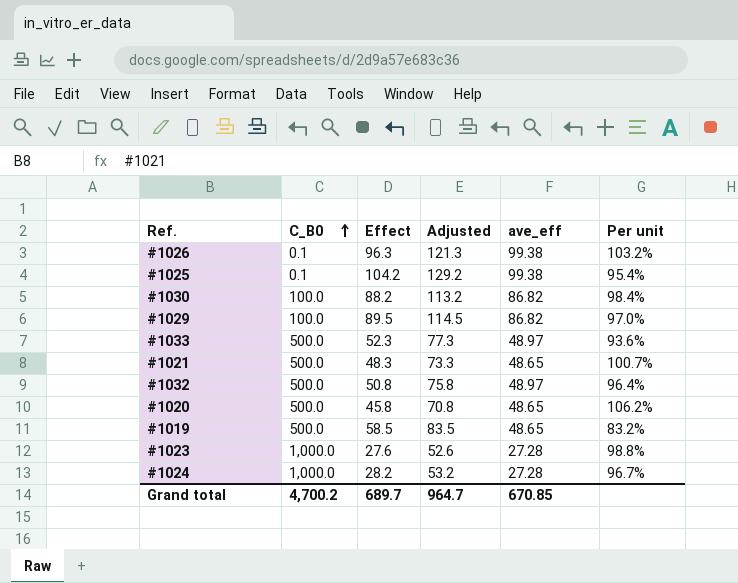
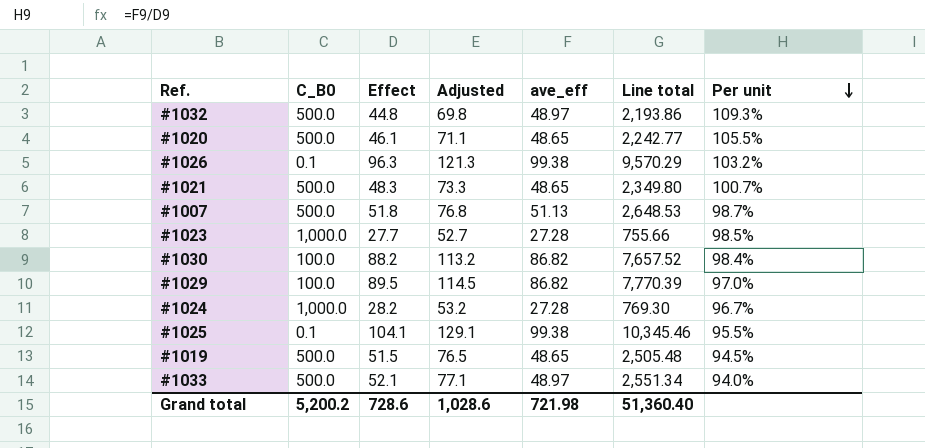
row order: C_B0 ascending -> Per unit descending
column Line total | formula: none -> [Effect] * [ave_eff]
#1032 | Effect: 50.8 -> 44.8
#1032 | Adjusted: 75.8 -> 69.8
#1032 | Per unit: 96.4% -> 109.3%
#1020 | Effect: 45.8 -> 46.1
#1020 | Adjusted: 70.8 -> 71.1
#1020 | Per unit: 106.2% -> 105.5%
row #1007: none -> 500.0 | 51.8 | 76.8 | 51.13 | 2,648.53 | 98.7%
#1023 | Effect: 27.6 -> 27.7
#1023 | Adjusted: 52.6 -> 52.7
#1023 | Per unit: 98.8% -> 98.5%
#1025 | Effect: 104.2 -> 104.1
#1025 | Adjusted: 129.2 -> 129.1
#1025 | Per unit: 95.4% -> 95.5%
#1019 | Effect: 58.5 -> 51.5
#1019 | Adjusted: 83.5 -> 76.5
#1019 | Per unit: 83.2% -> 94.5%
#1033 | Effect: 52.3 -> 52.1
#1033 | Adjusted: 77.3 -> 77.1
#1033 | Per unit: 93.6% -> 94.0%
Grand total | C_B0: 4,700.2 -> 5,200.2
Grand total | Effect: 689.7 -> 728.6
Grand total | Adjusted: 964.7 -> 1,028.6
Grand total | ave_eff: 670.85 -> 721.98

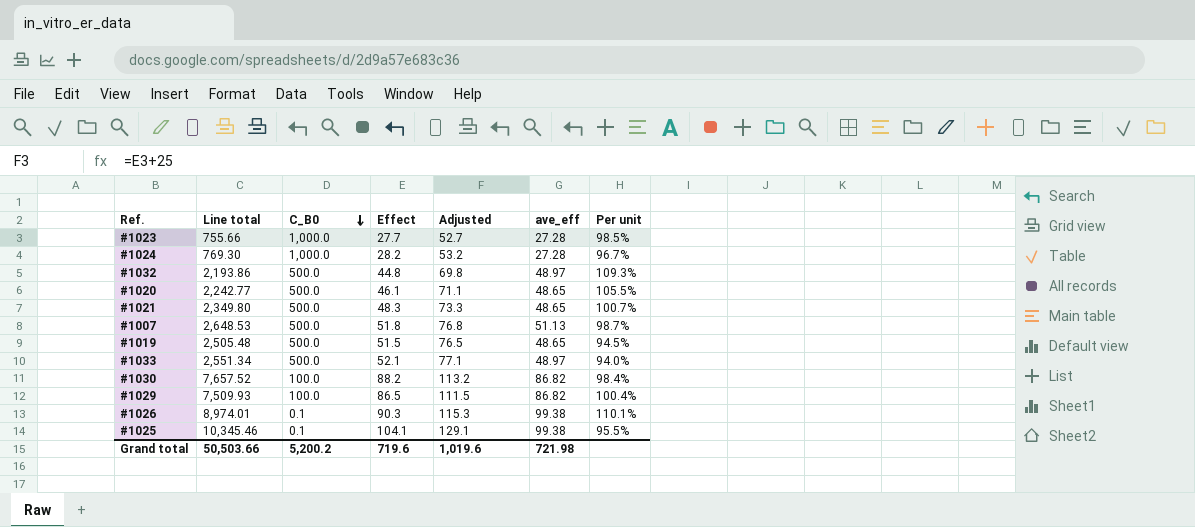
row order: Per unit descending -> C_B0 descending
column Line total | position: 6 -> 2
#1029 | Line total: 7,770.39 -> 7,509.93
#1029 | Effect: 89.5 -> 86.5
#1029 | Adjusted: 114.5 -> 111.5
#1029 | Per unit: 97.0% -> 100.4%
#1026 | Line total: 9,570.29 -> 8,974.01
#1026 | Effect: 96.3 -> 90.3
#1026 | Adjusted: 121.3 -> 115.3
#1026 | Per unit: 103.2% -> 110.1%
Grand total | Line total: 51,360.40 -> 50,503.66
Grand total | Effect: 728.6 -> 719.6
Grand total | Adjusted: 1,028.6 -> 1,019.6

